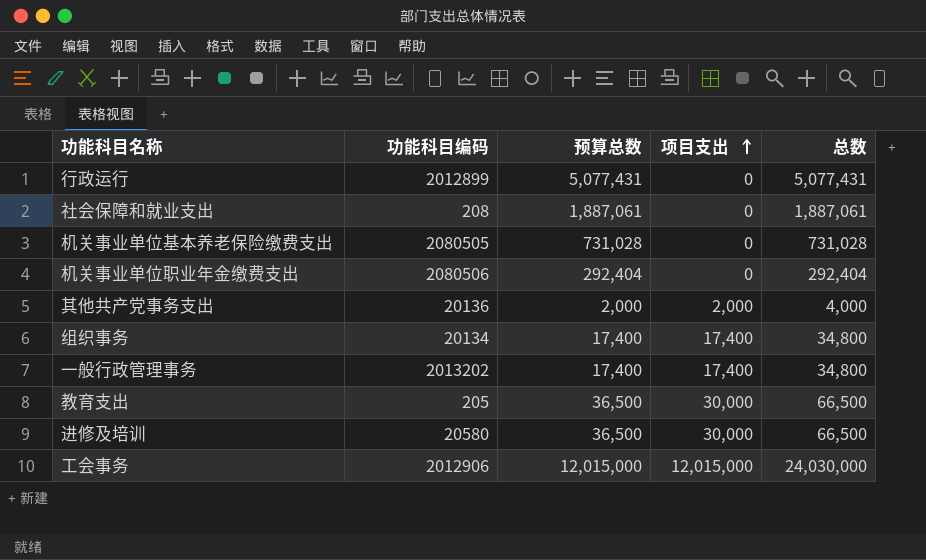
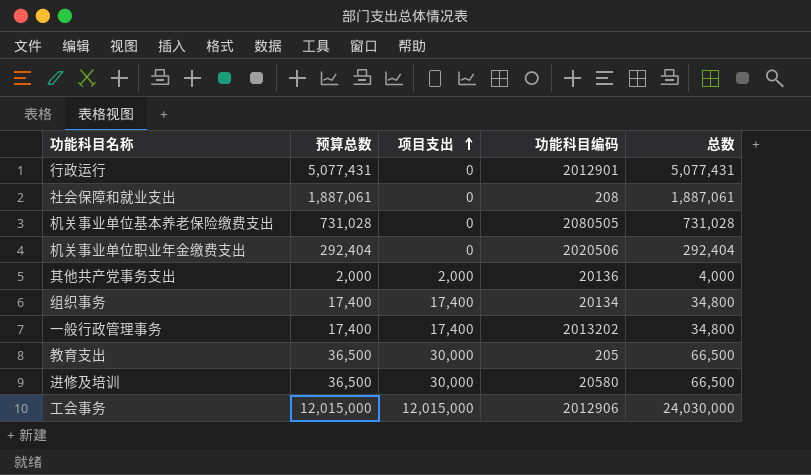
column 功能科目编码 | position: 2 -> 4
行政运行 | 功能科目编码: 2012899 -> 2012901
机关事业单位职业年金缴费支出 | 功能科目编码: 2080506 -> 2020506

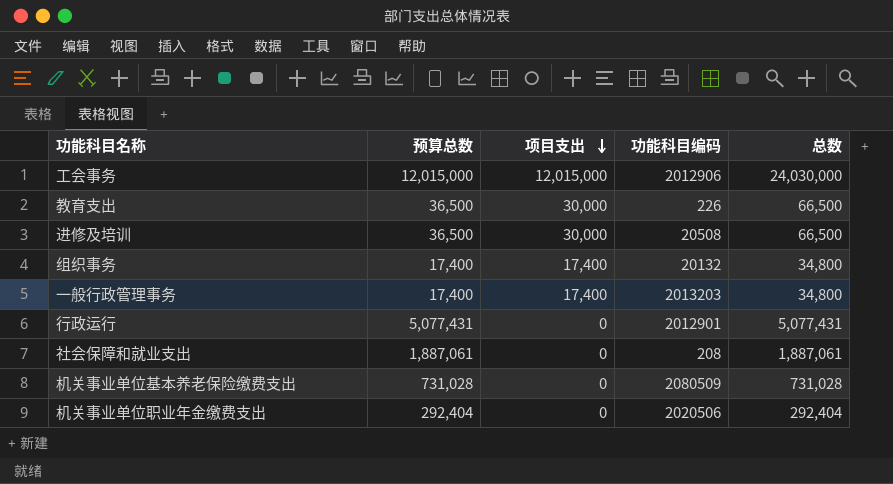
row order: 项目支出 ascending -> 项目支出 descending
row 其他共产党事务支出: 2,000 | 2,000 | 20136 | 4,000 -> none
教育支出 | 功能科目编码: 205 -> 226
进修及培训 | 功能科目编码: 20580 -> 20508
组织事务 | 功能科目编码: 20134 -> 20132
一般行政管理事务 | 功能科目编码: 2013202 -> 2013203
机关事业单位基本养老保险缴费支出 | 功能科目编码: 2080505 -> 2080509

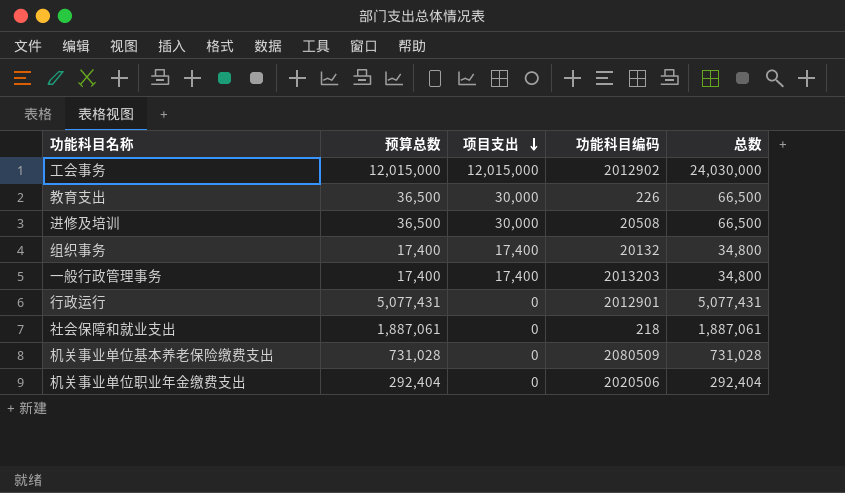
工会事务 | 功能科目编码: 2012906 -> 2012902
社会保障和就业支出 | 功能科目编码: 208 -> 218

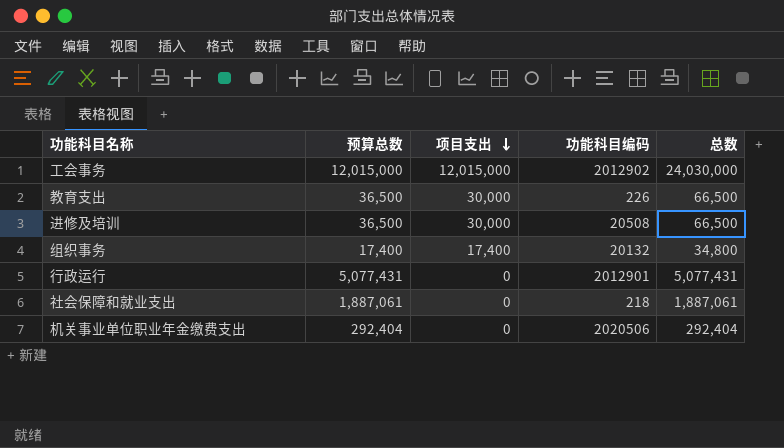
row 一般行政管理事务: 17,400 | 17,400 | 2013203 | 34,800 -> none
row 机关事业单位基本养老保险缴费支出: 731,028 | 0 | 2080509 | 731,028 -> none

